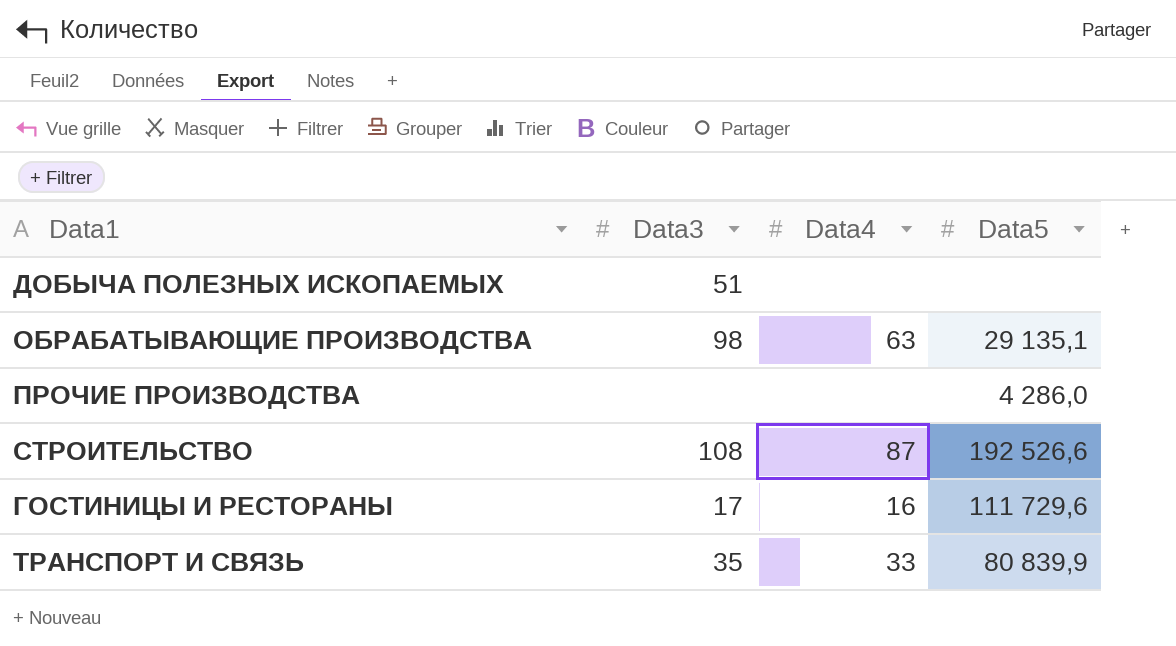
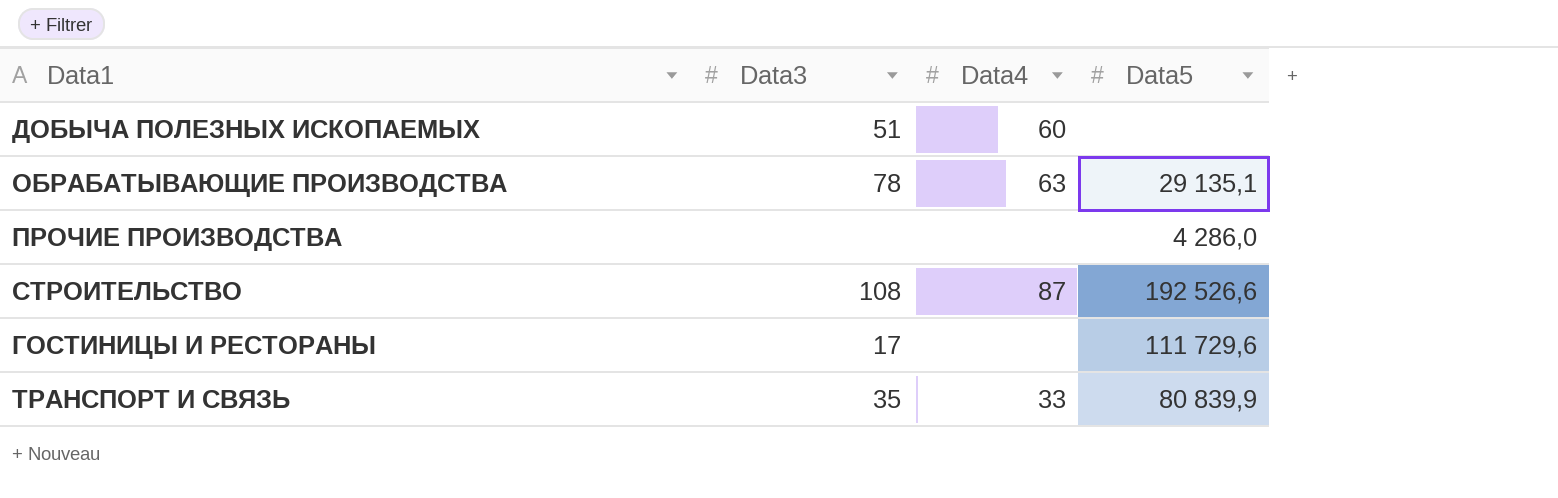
ДОБЫЧА ПОЛЕЗНЫХ ИСКОПАЕМЫХ | Data4: none -> 60
ОБРАБАТЫВАЮЩИЕ ПРОИЗВОДСТВА | Data3: 98 -> 78
ГОСТИНИЦЫ И РЕСТОРАНЫ | Data4: 16 -> none

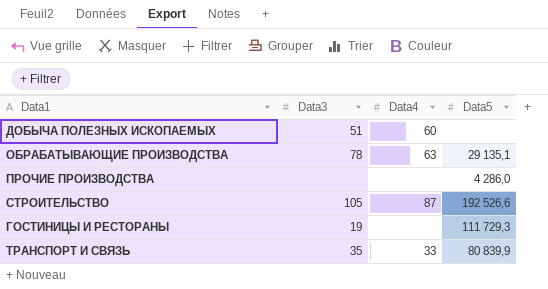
СТРОИТЕЛЬСТВО | Data3: 108 -> 105
ГОСТИНИЦЫ И РЕСТОРАНЫ | Data3: 17 -> 19
ГОСТИНИЦЫ И РЕСТОРАНЫ | Data5: 111 729,6 -> 111 729,3

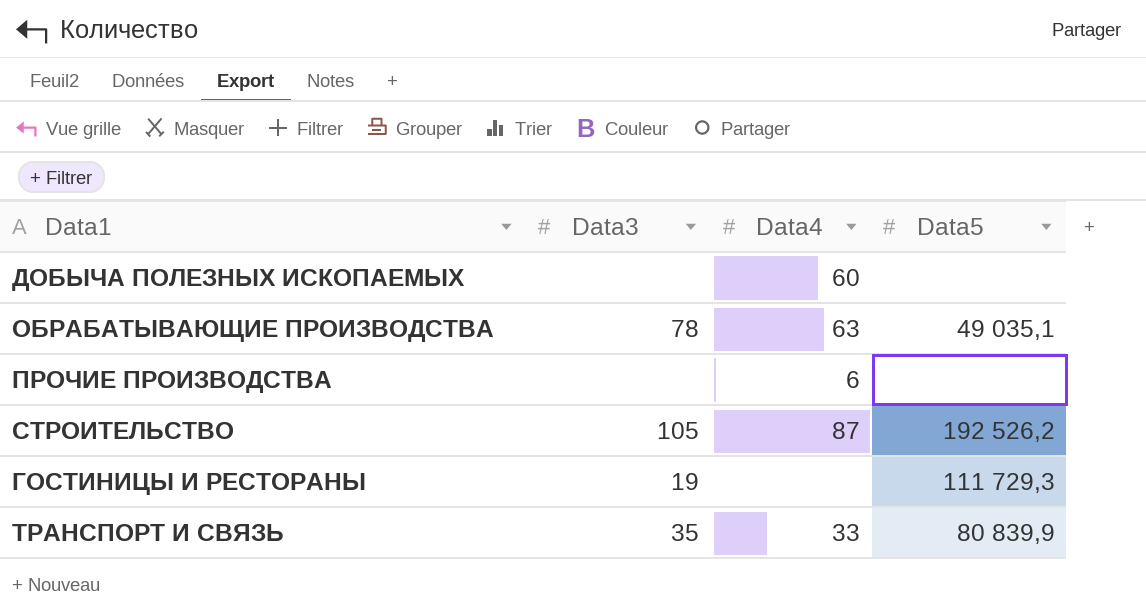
ДОБЫЧА ПОЛЕЗНЫХ ИСКОПАЕМЫХ | Data3: 51 -> none
ОБРАБАТЫВАЮЩИЕ ПРОИЗВОДСТВА | Data5: 29 135,1 -> 49 035,1
ПРОЧИЕ ПРОИЗВОДСТВА | Data4: none -> 6
ПРОЧИЕ ПРОИЗВОДСТВА | Data5: 4 286,0 -> none
СТРОИТЕЛЬСТВО | Data5: 192 526,6 -> 192 526,2

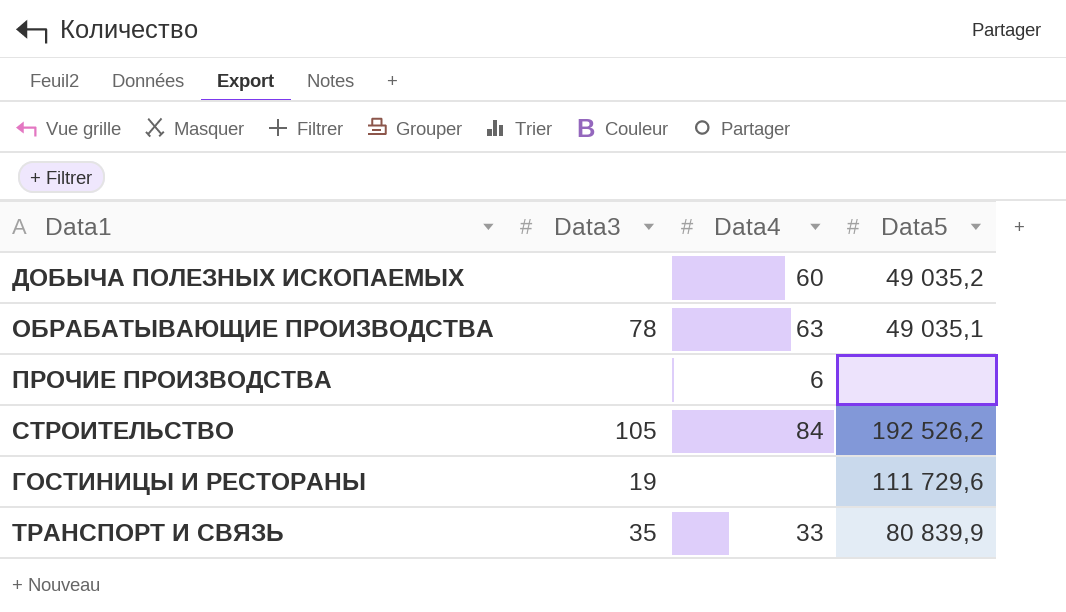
ДОБЫЧА ПОЛЕЗНЫХ ИСКОПАЕМЫХ | Data5: none -> 49 035,2
СТРОИТЕЛЬСТВО | Data4: 87 -> 84
ГОСТИНИЦЫ И РЕСТОРАНЫ | Data5: 111 729,3 -> 111 729,6

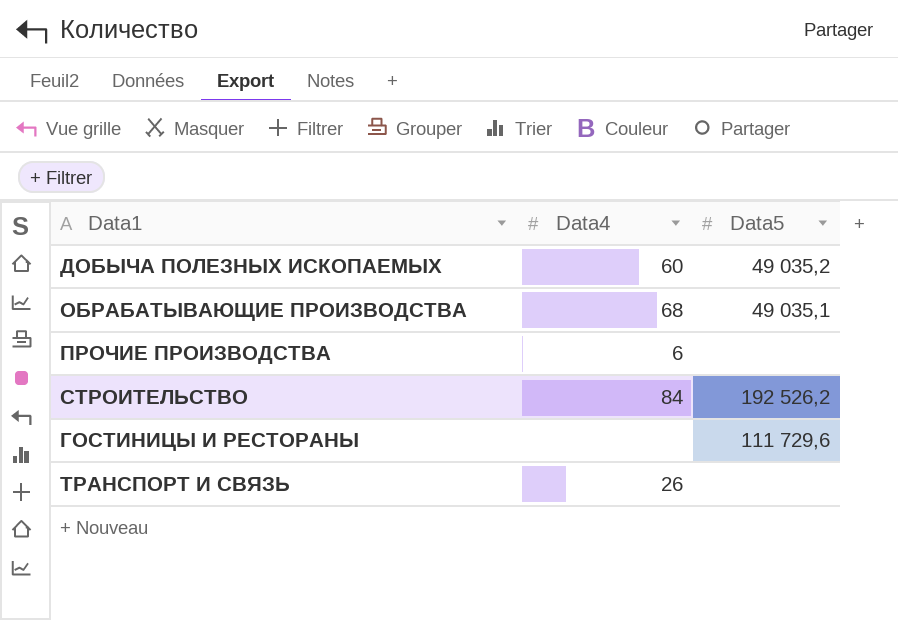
column Data3 | position: 2 -> none
ОБРАБАТЫВАЮЩИЕ ПРОИЗВОДСТВА | Data4: 63 -> 68
ТРАНСПОРТ И СВЯЗЬ | Data4: 33 -> 26
ТРАНСПОРТ И СВЯЗЬ | Data5: 80 839,9 -> none

